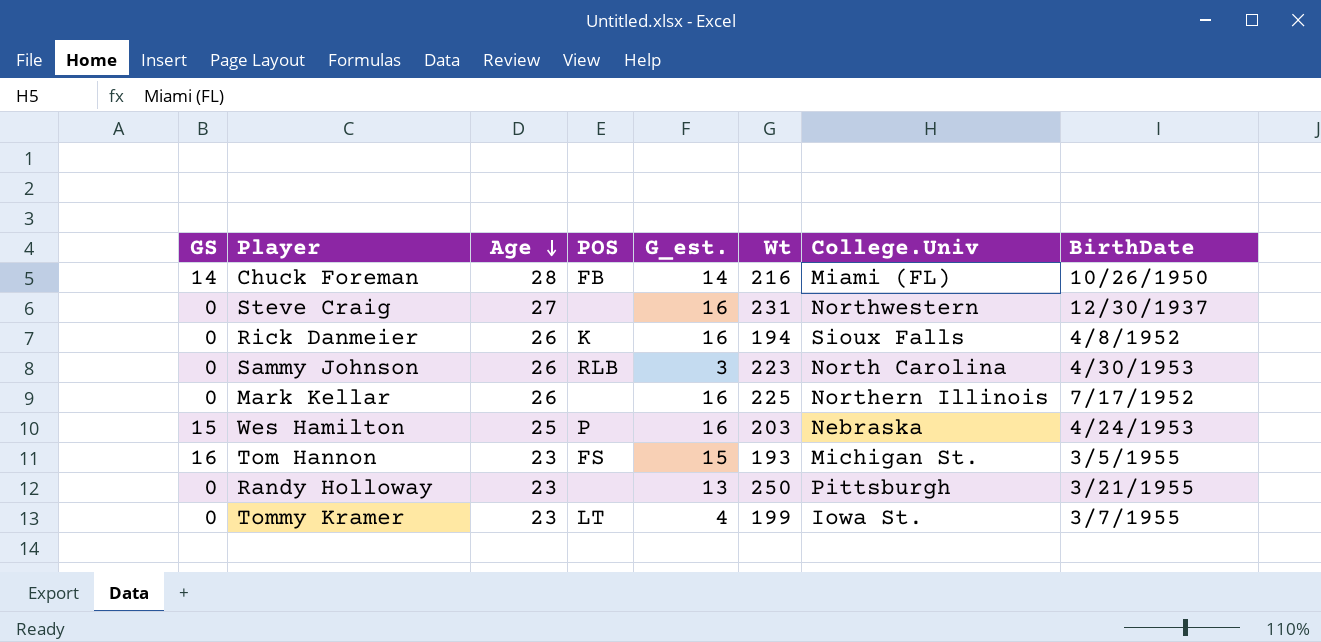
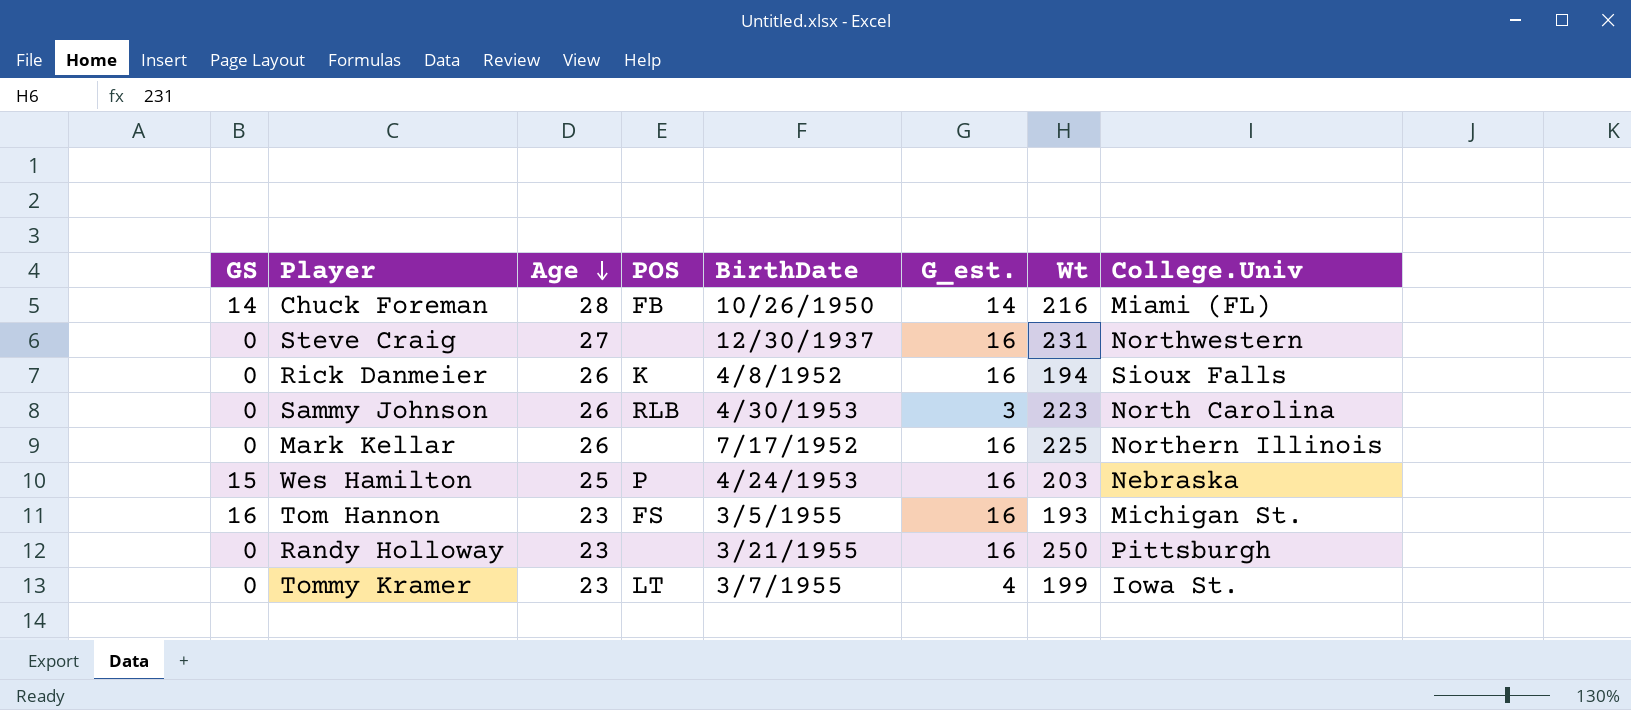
column BirthDate | position: 8 -> 5
Tom Hannon | G_est.: 15 -> 16
Randy Holloway | G_est.: 13 -> 16

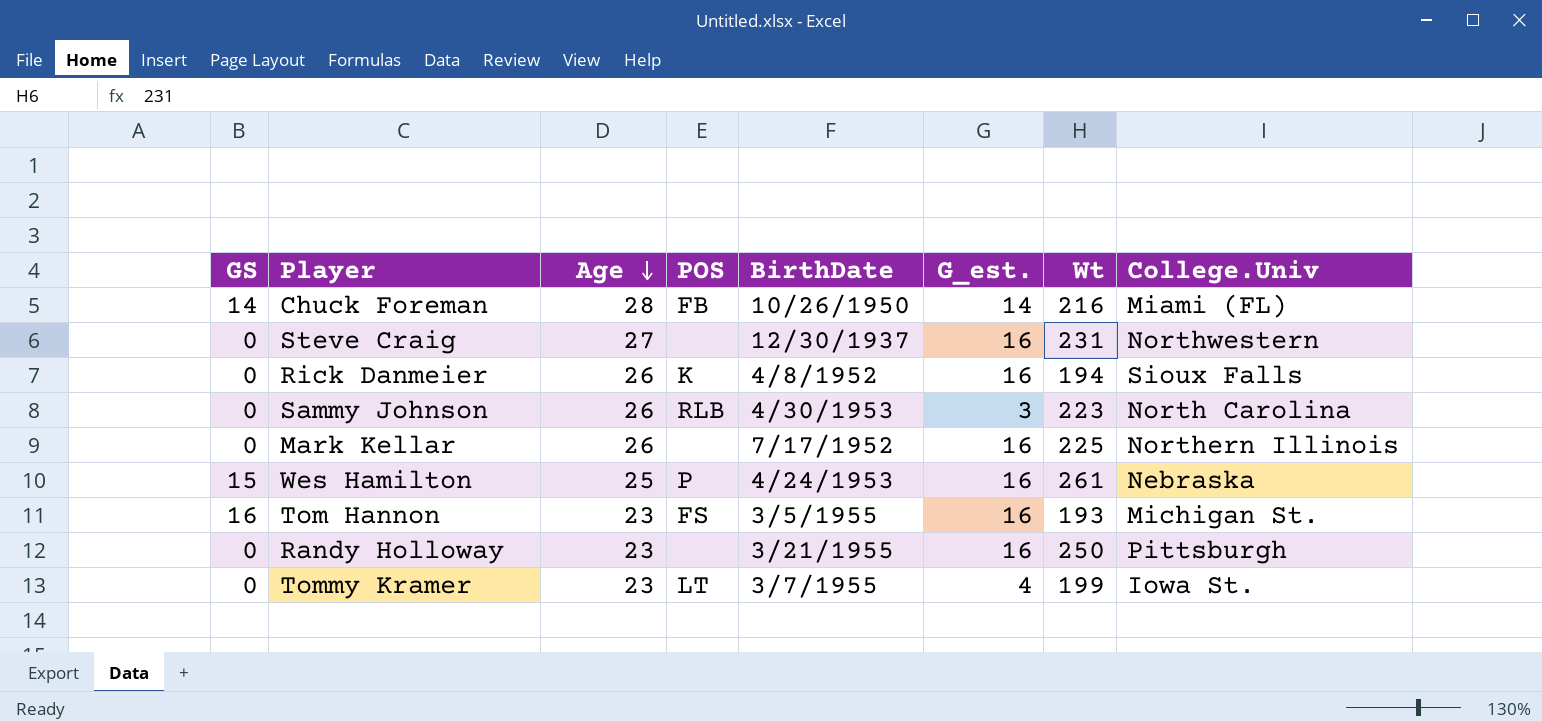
Wes Hamilton | Wt: 203 -> 261

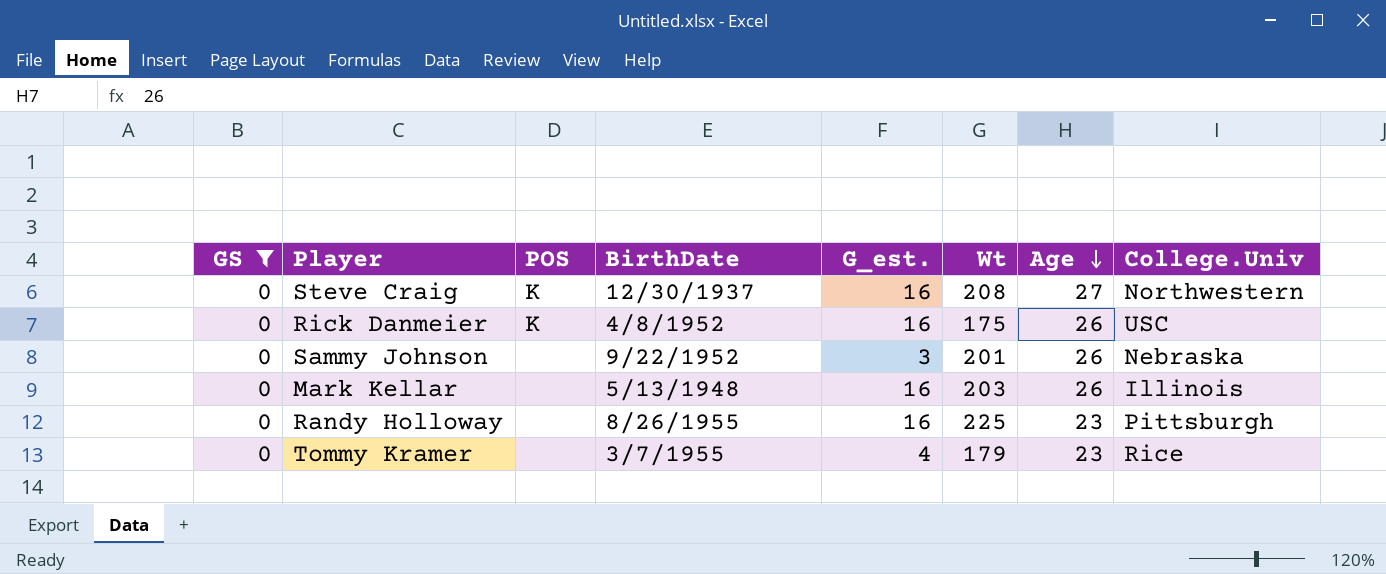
filter: none -> GS = 0
column Age | position: 3 -> 7
Steve Craig | POS: none -> K
Steve Craig | Wt: 231 -> 208
Rick Danmeier | Wt: 194 -> 175
Rick Danmeier | College.Univ: Sioux Falls -> USC
Sammy Johnson | POS: RLB -> none
Sammy Johnson | BirthDate: 4/30/1953 -> 9/22/1952
Sammy Johnson | Wt: 223 -> 201
Sammy Johnson | College.Univ: North Carolina -> Nebraska
Mark Kellar | BirthDate: 7/17/1952 -> 5/13/1948
Mark Kellar | Wt: 225 -> 203
Mark Kellar | College.Univ: Northern Illinois -> Illinois
Randy Holloway | BirthDate: 3/21/1955 -> 8/26/1955
Randy Holloway | Wt: 250 -> 225
Tommy Kramer | POS: LT -> none
Tommy Kramer | Wt: 199 -> 179
Tommy Kramer | College.Univ: Iowa St. -> Rice

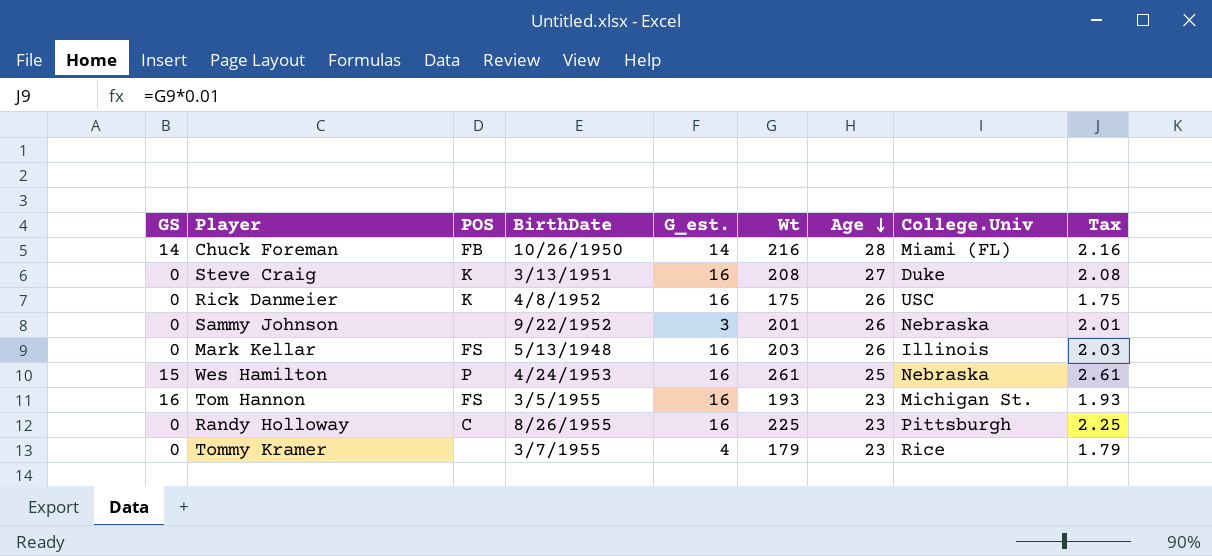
filter: GS = 0 -> none
column Tax | formula: none -> [Wt] * 0.01
Steve Craig | BirthDate: 12/30/1937 -> 3/13/1951
Steve Craig | College.Univ: Northwestern -> Duke
Mark Kellar | POS: none -> FS
Randy Holloway | POS: none -> C

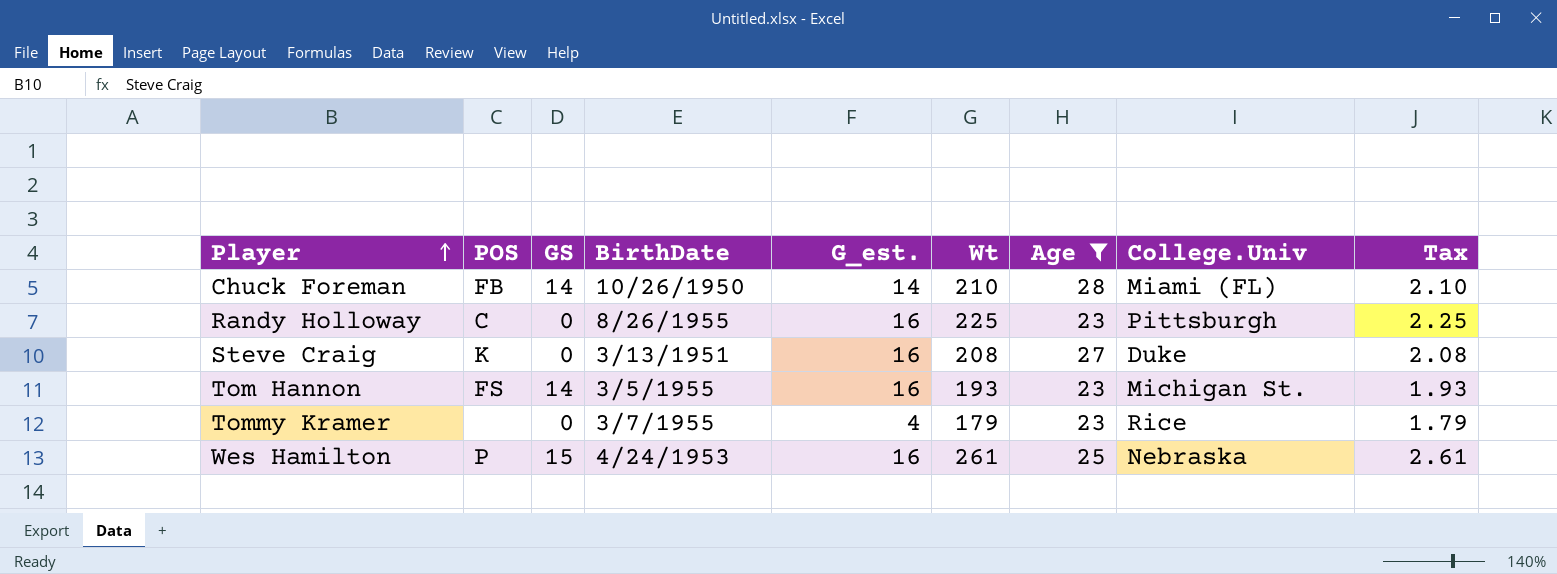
filter: none -> Age != 26
row order: Age descending -> Player ascending
column GS | position: 1 -> 3
Chuck Foreman | Wt: 216 -> 210
Chuck Foreman | Tax: 2.16 -> 2.10
Tom Hannon | GS: 16 -> 14

